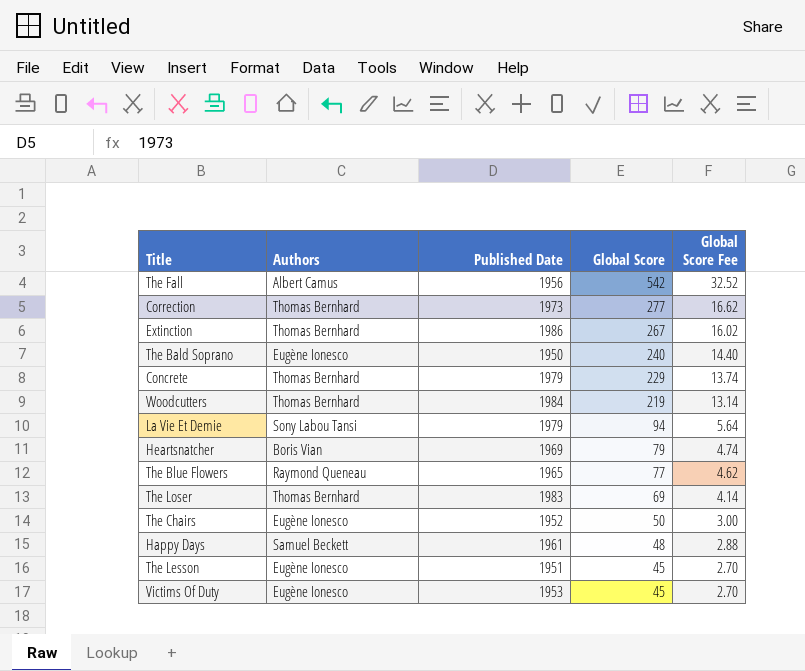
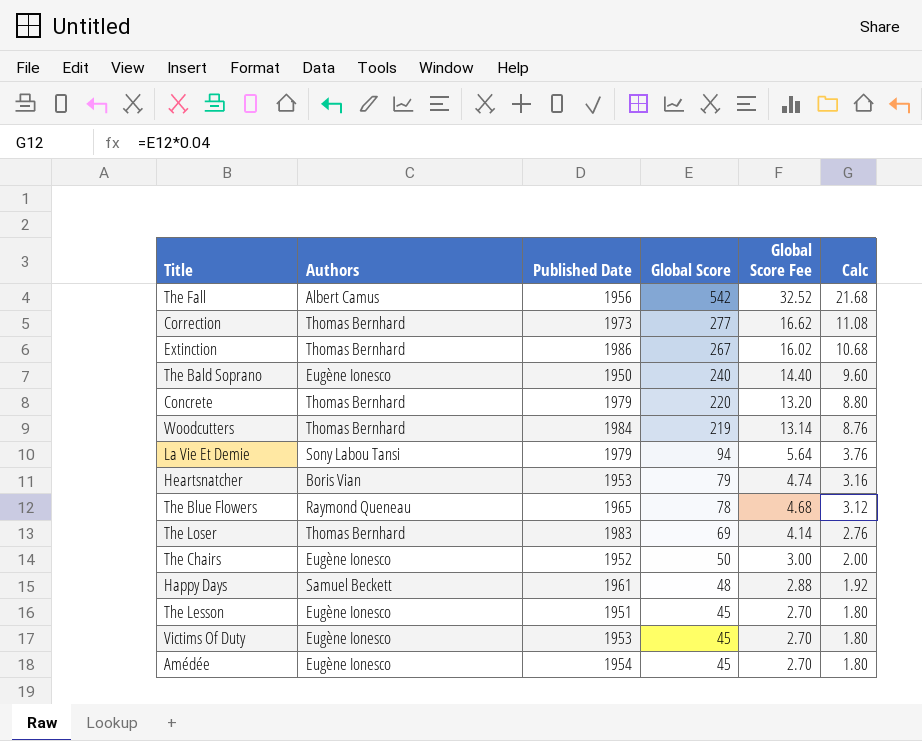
column Calc | formula: none -> [Global Score] * 0.04
Concrete | Global Score: 229 -> 220
Concrete | Global Score Fee: 13.74 -> 13.20
Heartsnatcher | Published Date: 1969 -> 1953
The Blue Flowers | Global Score: 77 -> 78
The Blue Flowers | Global Score Fee: 4.62 -> 4.68
row Amédée: none -> Eugène Ionesco | 1954 | 45 | 2.70 | 1.80

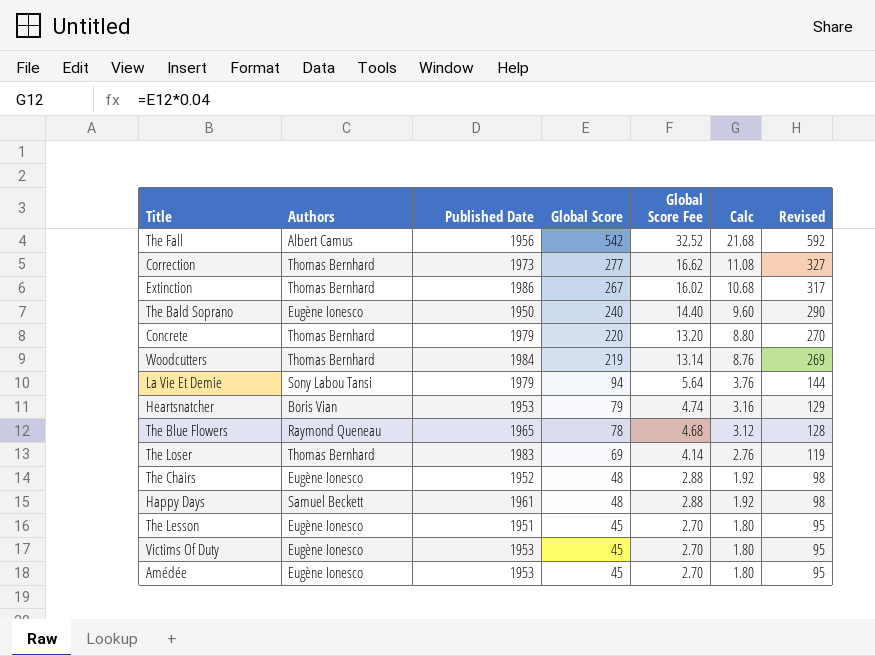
column Revised | formula: none -> [Global Score] + 50
The Chairs | Global Score: 50 -> 48
The Chairs | Global Score Fee: 3.00 -> 2.88
The Chairs | Calc: 2.00 -> 1.92
Amédée | Published Date: 1954 -> 1953

